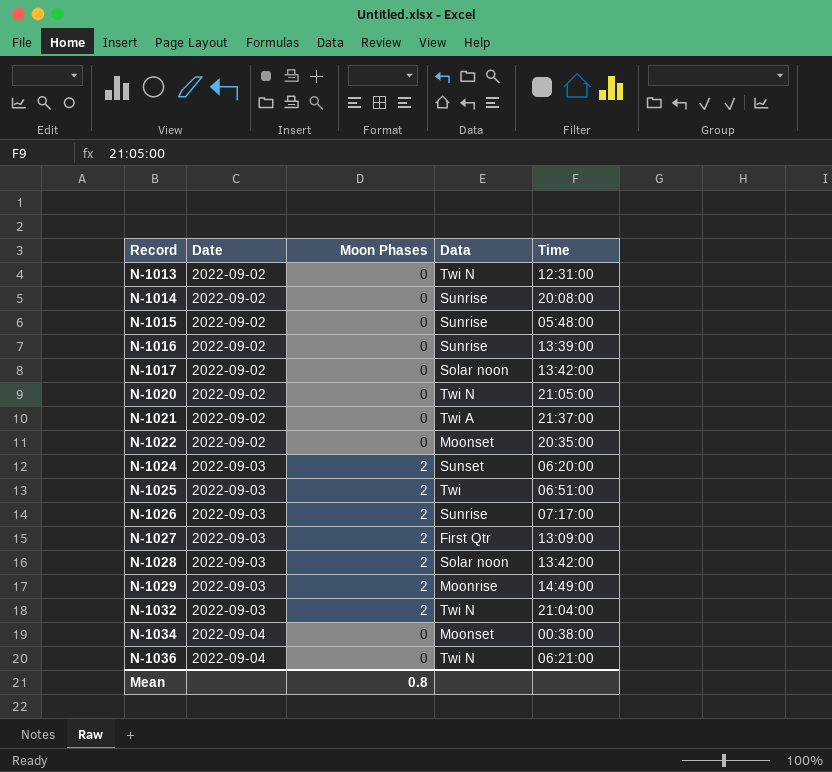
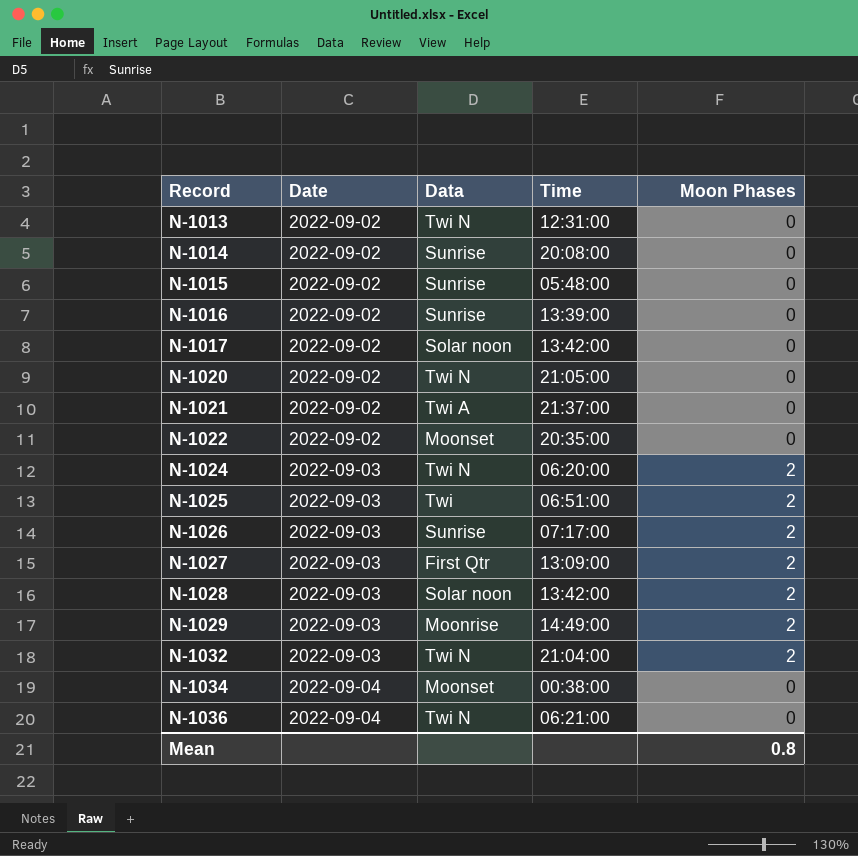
column Moon Phases | position: 3 -> 5
N-1024 | Data: Sunset -> Twi N

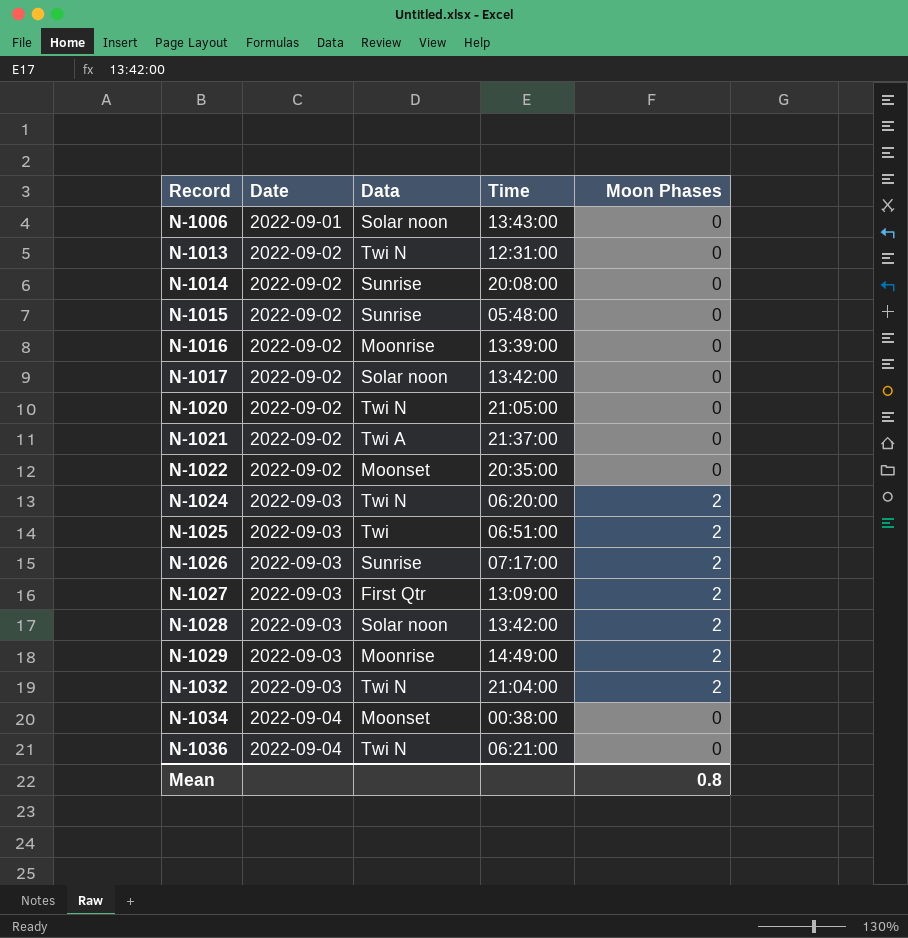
row N-1006: none -> 2022-09-01 | Solar noon | 13:43:00 | 0
N-1016 | Data: Sunrise -> Moonrise

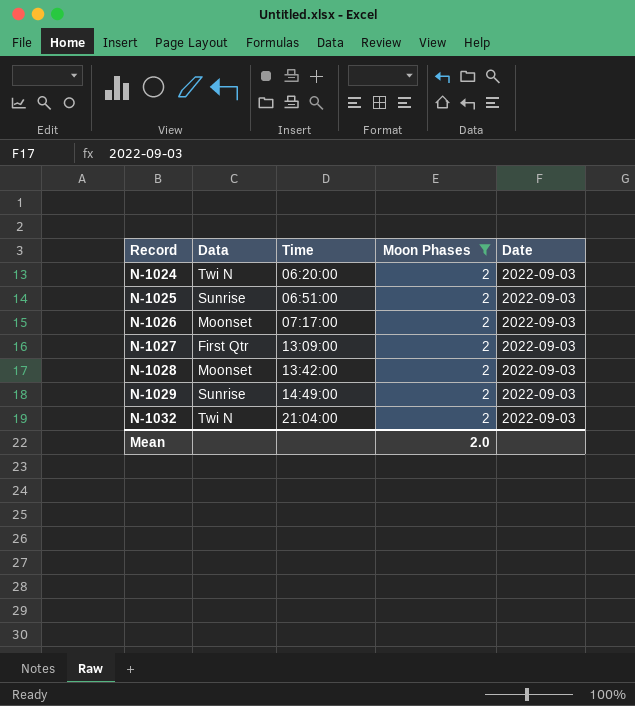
filter: none -> Moon Phases = 2
column Date | position: 2 -> 5
N-1025 | Data: Twi -> Sunrise
N-1026 | Data: Sunrise -> Moonset
N-1028 | Data: Solar noon -> Moonset
N-1029 | Data: Moonrise -> Sunrise
Mean | Moon Phases: 0.8 -> 2.0

